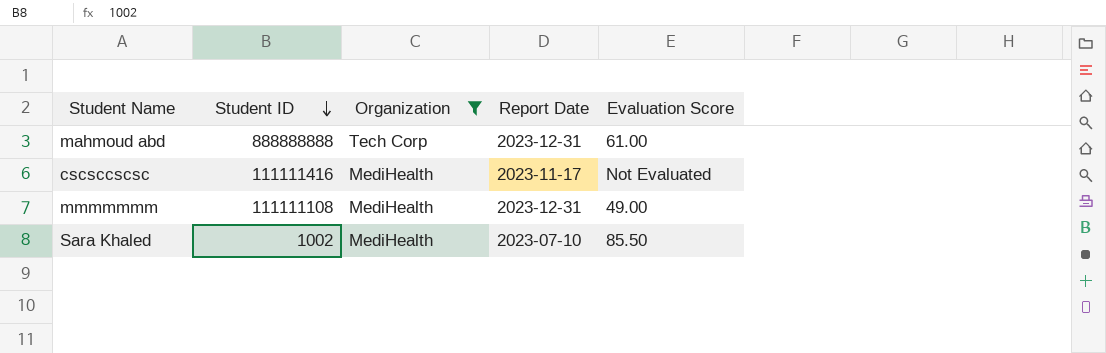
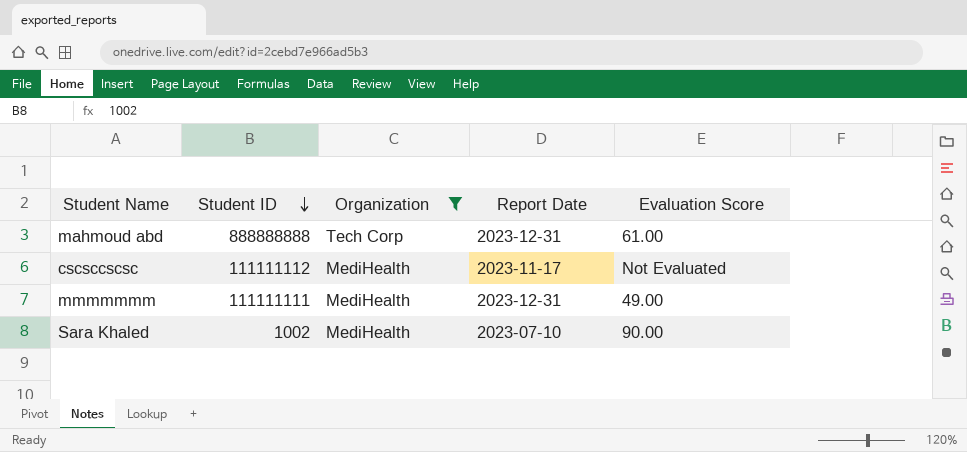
cscsccscsc | Student ID: 111111416 -> 111111112
mmmmmmm | Student ID: 111111108 -> 111111111
Sara Khaled | Evaluation Score: 85.50 -> 90.00

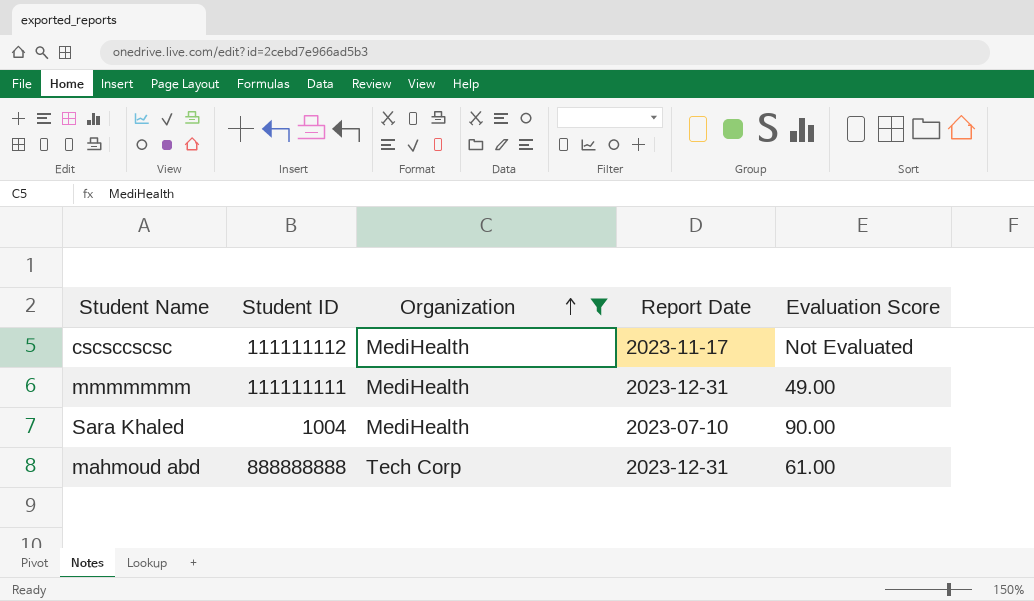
row order: Student ID descending -> Organization ascending
Sara Khaled | Student ID: 1002 -> 1004

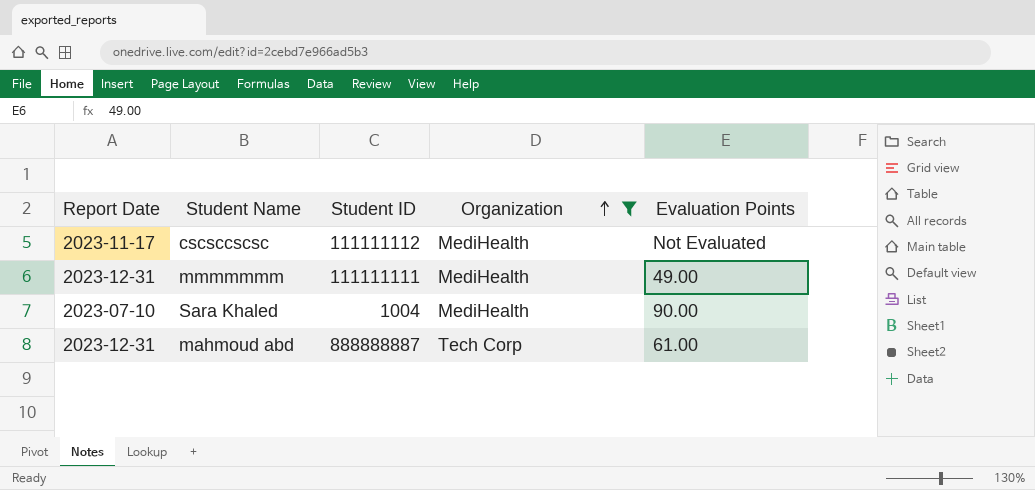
column Report Date | position: 4 -> 1
column name: Evaluation Score -> Evaluation Points
mahmoud abd | Student ID: 888888888 -> 888888887

